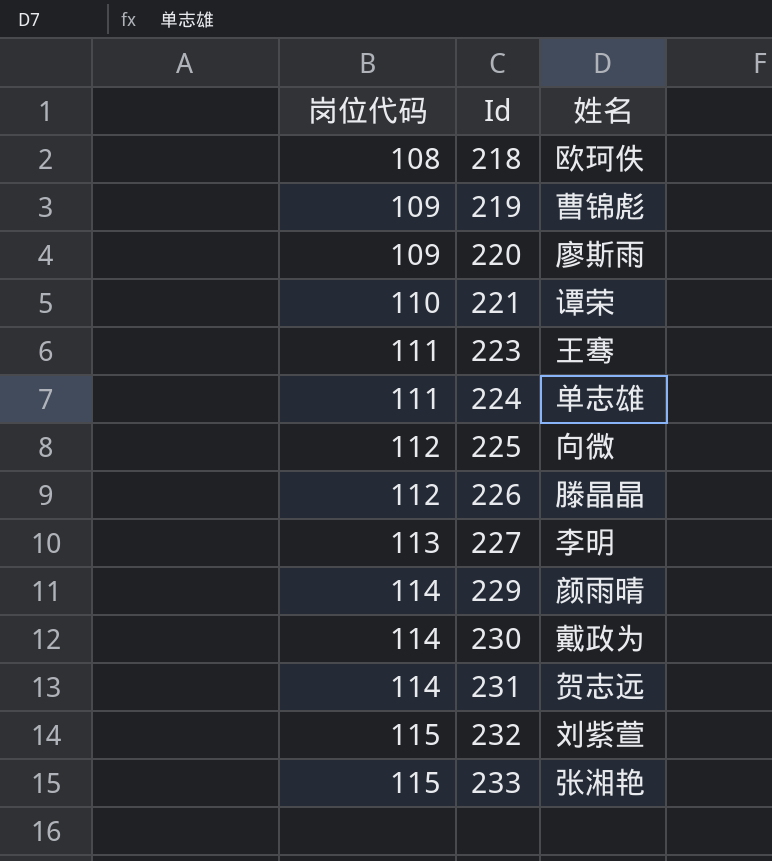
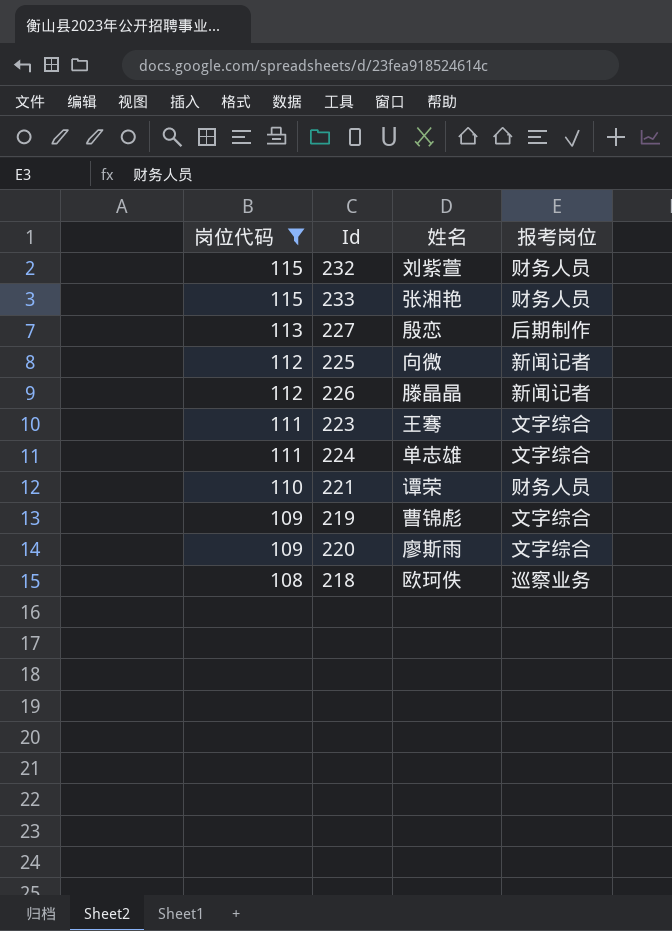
filter: none -> 岗位代码 != 114
row order: 岗位代码 ascending -> 岗位代码 descending
column 报考岗位 | position: none -> 4
227 | 姓名: 李明 -> 殷恋

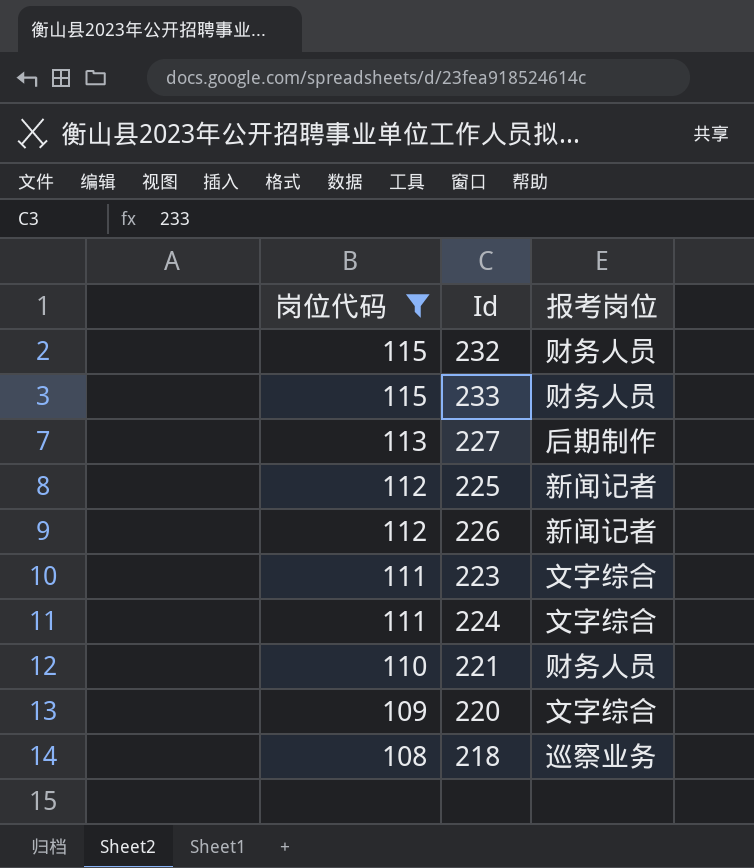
column 姓名 | position: 3 -> none
row 219: 109 | 曹锦彪 | 文字综合 -> none

